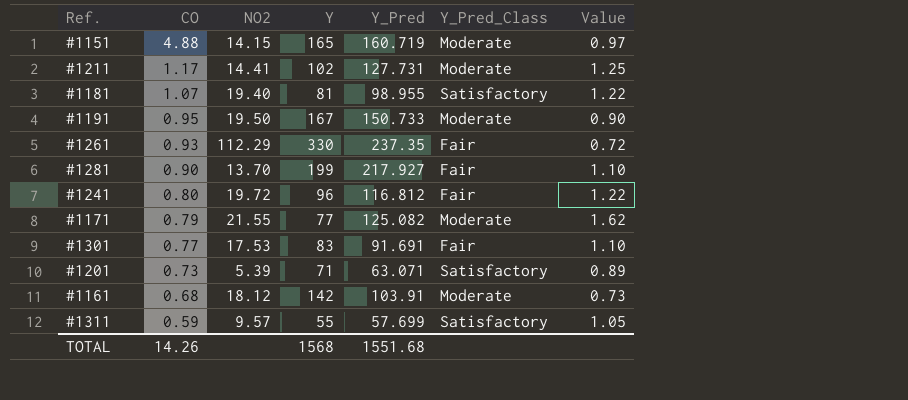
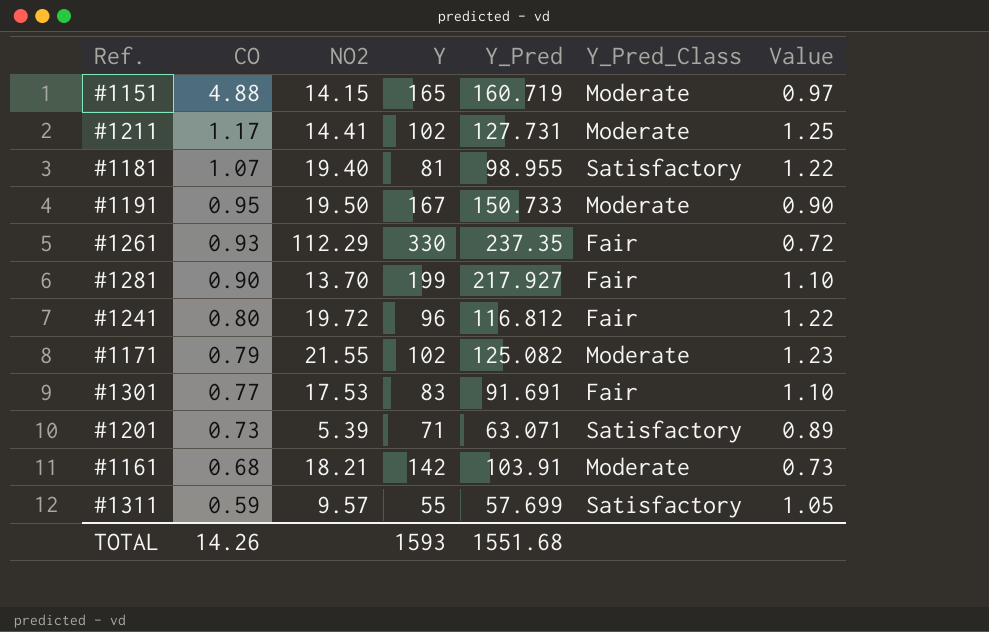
#1171 | Y: 77 -> 102
#1171 | Value: 1.62 -> 1.23
#1161 | NO2: 18.12 -> 18.21
TOTAL | Y: 1568 -> 1593

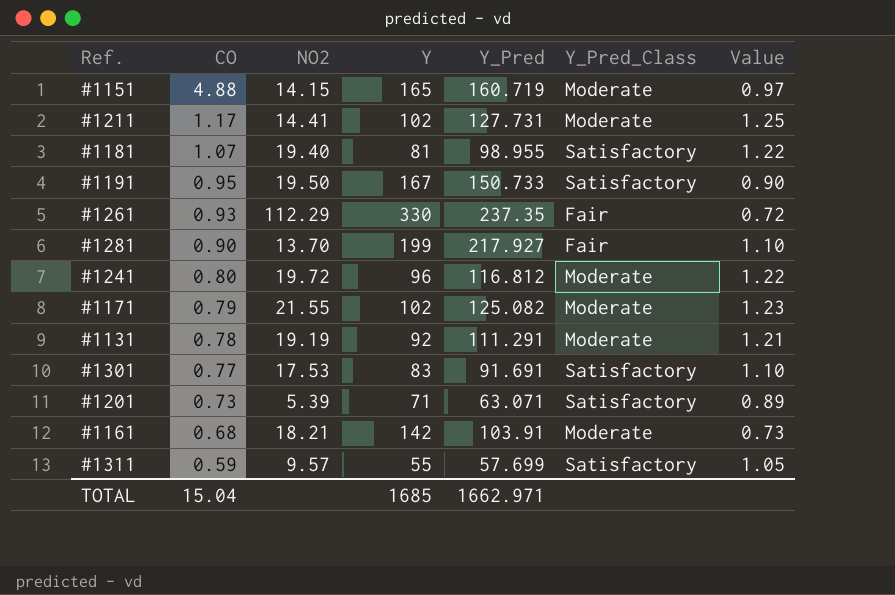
#1191 | Y_Pred_Class: Moderate -> Satisfactory
#1241 | Y_Pred_Class: Fair -> Moderate
row #1131: none -> 0.78 | 19.19 | 92 | 111.291 | Moderate | 1.21
#1301 | Y_Pred_Class: Fair -> Satisfactory
TOTAL | CO: 14.26 -> 15.04
TOTAL | Y: 1593 -> 1685
TOTAL | Y_Pred: 1551.68 -> 1662.971

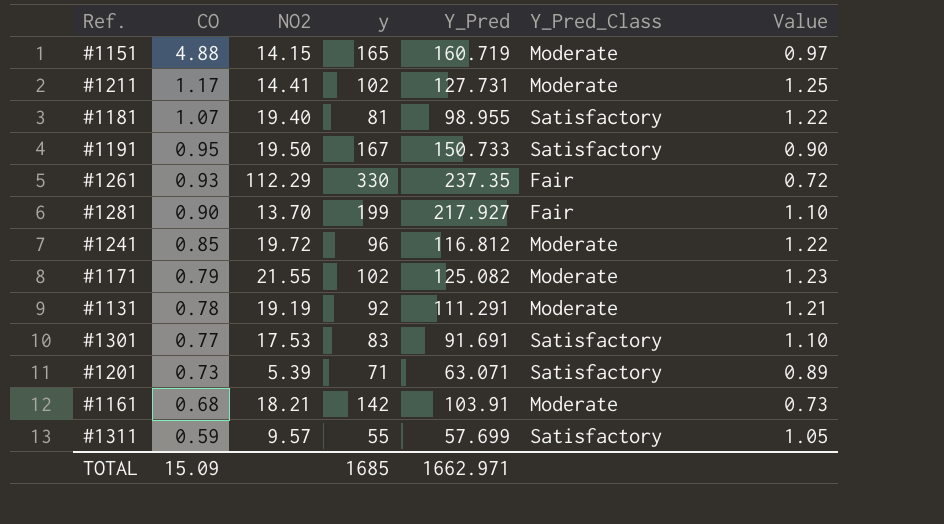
column name: Y -> y
#1241 | CO: 0.80 -> 0.85
TOTAL | CO: 15.04 -> 15.09

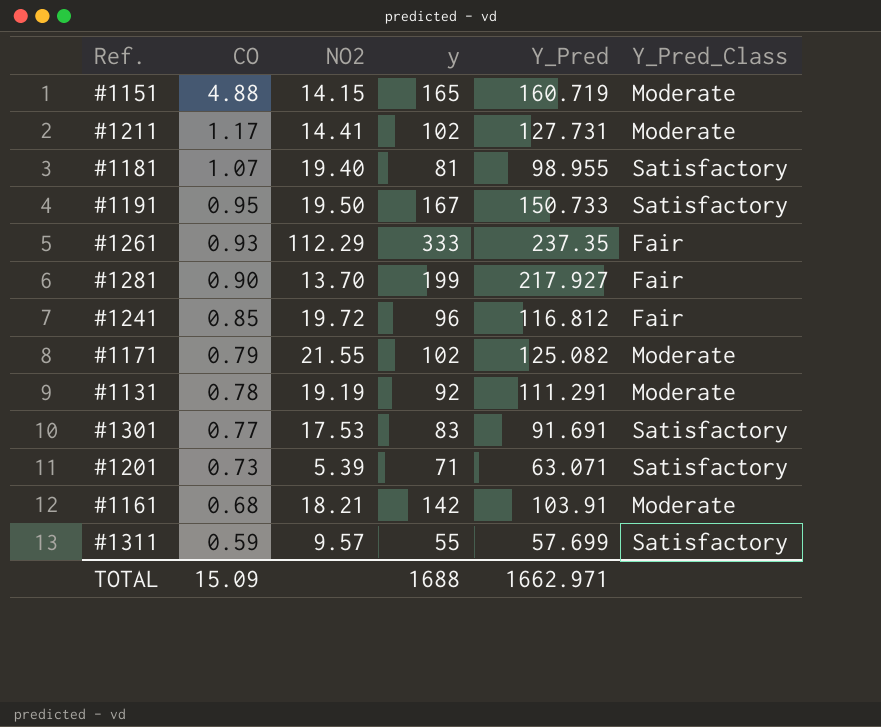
column Value | formula: [Y_Pred] / [y] -> none
#1261 | y: 330 -> 333
#1241 | Y_Pred_Class: Moderate -> Fair
TOTAL | y: 1685 -> 1688

